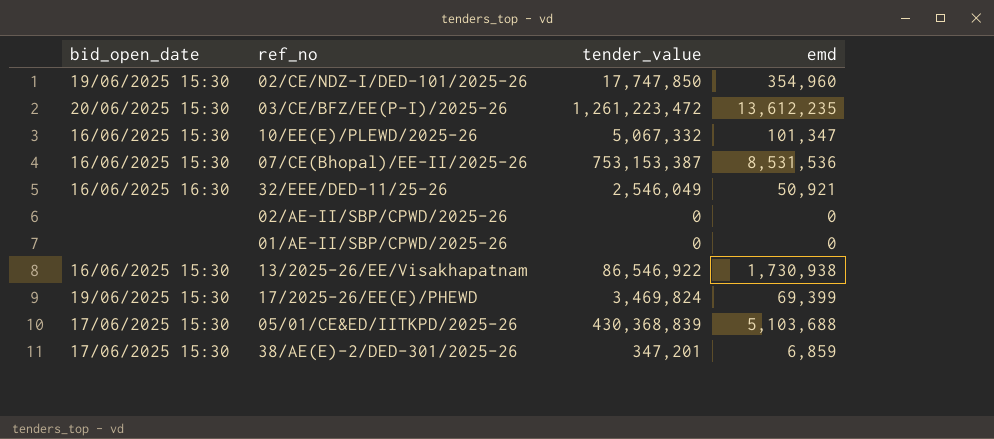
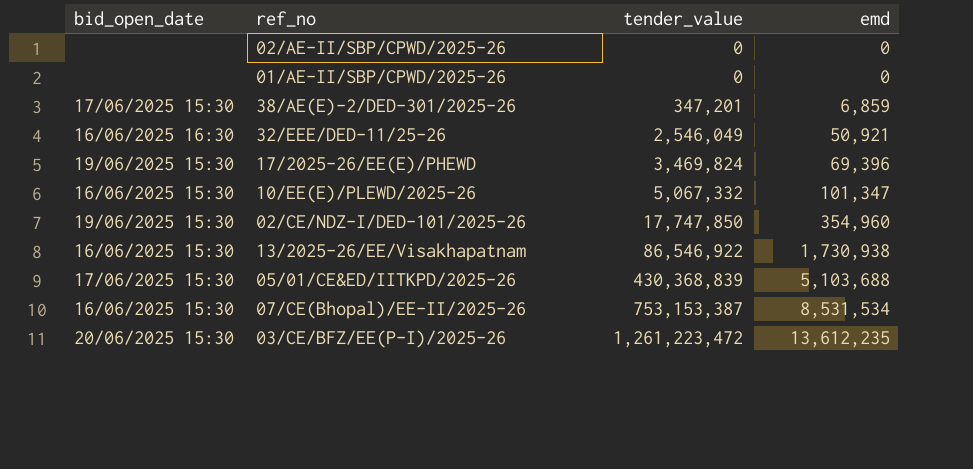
row order: none -> tender_value ascending
17/2025-26/EE(E)/PHEWD | emd: 69,399 -> 69,396
07/CE(Bhopal)/EE-II/2025-26 | emd: 8,531,536 -> 8,531,534

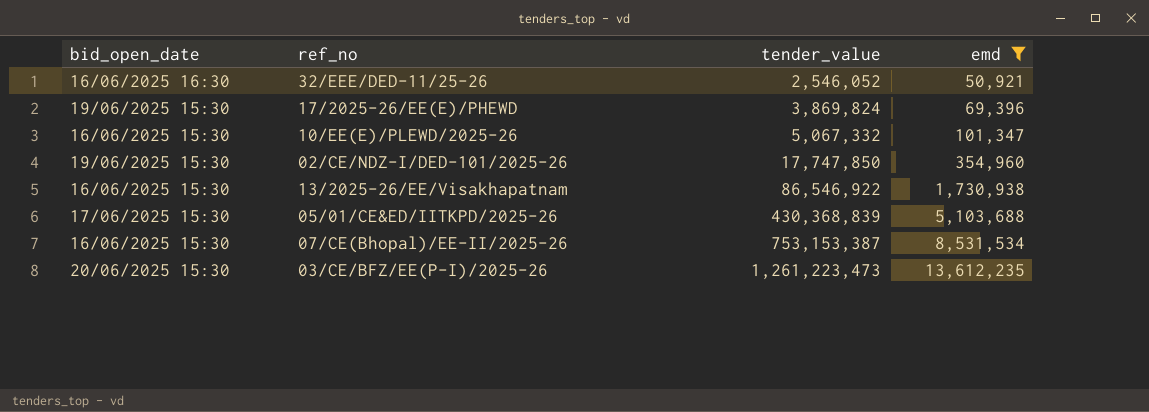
filter: none -> emd >= 50,921
32/EEE/DED-11/25-26 | tender_value: 2,546,049 -> 2,546,052
17/2025-26/EE(E)/PHEWD | tender_value: 3,469,824 -> 3,869,824
03/CE/BFZ/EE(P-I)/2025-26 | tender_value: 1,261,223,472 -> 1,261,223,473

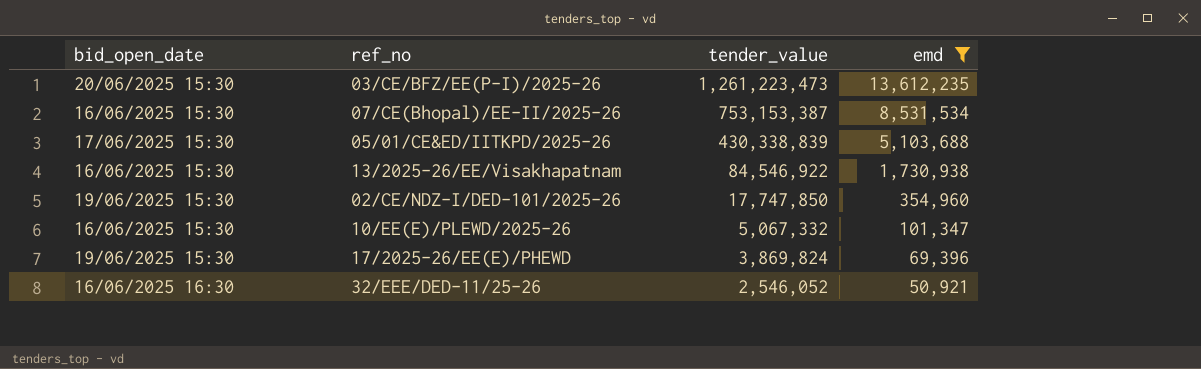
row order: tender_value ascending -> tender_value descending
05/01/CE&ED/IITKPD/2025-26 | tender_value: 430,368,839 -> 430,338,839
13/2025-26/EE/Visakhapatnam | tender_value: 86,546,922 -> 84,546,922

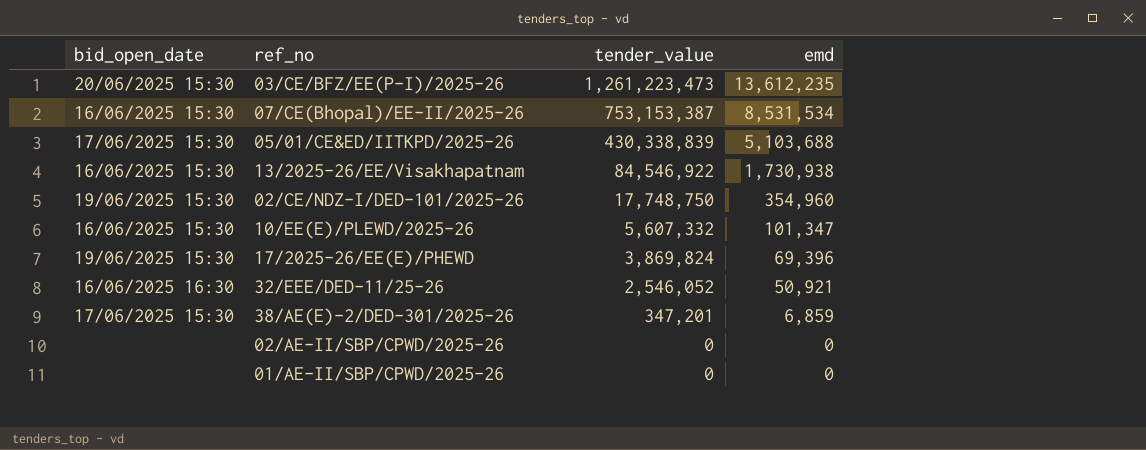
filter: emd >= 50,921 -> none
02/CE/NDZ-I/DED-101/2025-26 | tender_value: 17,747,850 -> 17,748,750
10/EE(E)/PLEWD/2025-26 | tender_value: 5,067,332 -> 5,607,332

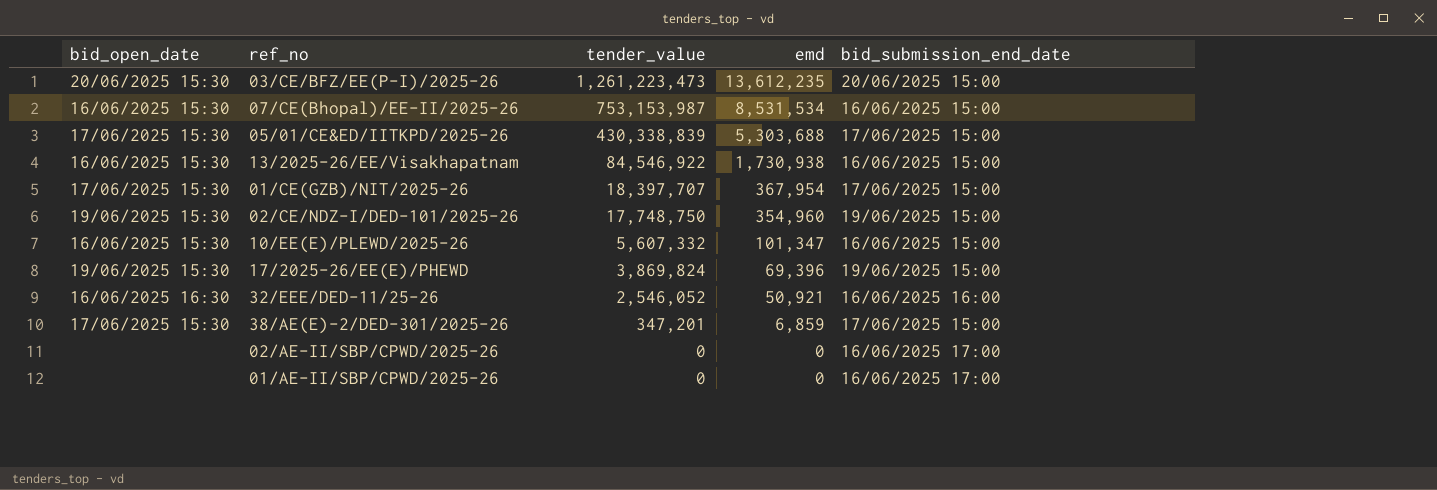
column bid_submission_end_date | position: none -> 5
07/CE(Bhopal)/EE-II/2025-26 | tender_value: 753,153,387 -> 753,153,987
05/01/CE&ED/IITKPD/2025-26 | emd: 5,103,688 -> 5,303,688
row 01/CE(GZB)/NIT/2025-26: none -> 17/06/2025 15:30 | 18,397,707 | 367,954 | 17/06/2025 15:00

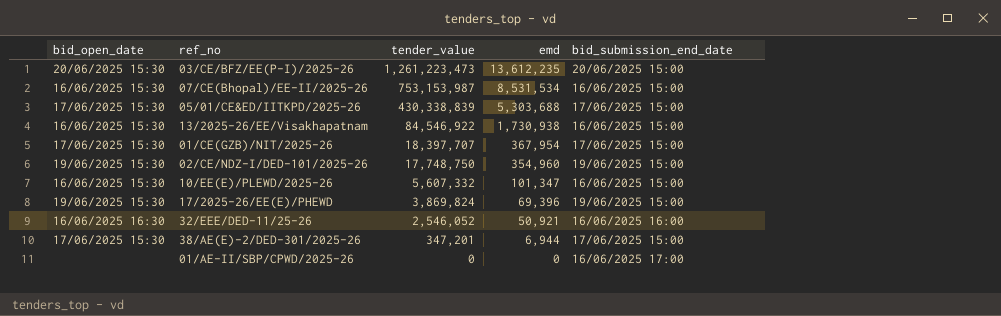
row 02/AE-II/SBP/CPWD/2025-26: none | 0 | 0 | 16/06/2025 17:00 -> none
38/AE(E)-2/DED-301/2025-26 | emd: 6,859 -> 6,944

